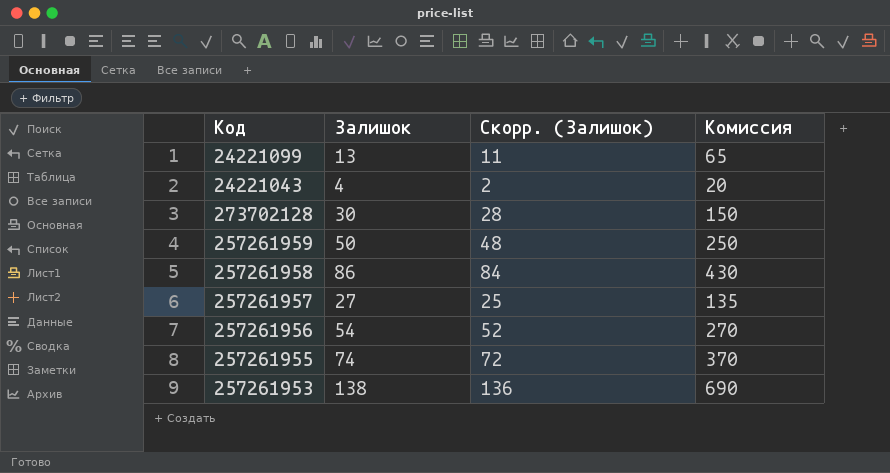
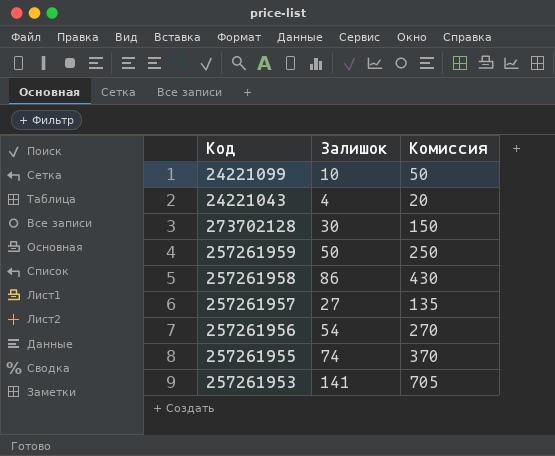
column Скорр. (Залишок) | formula: [Залишок] - 2 -> none
24221099 | Залишок: 13 -> 10
24221099 | Комиссия: 65 -> 50
257261953 | Залишок: 138 -> 141
257261953 | Комиссия: 690 -> 705

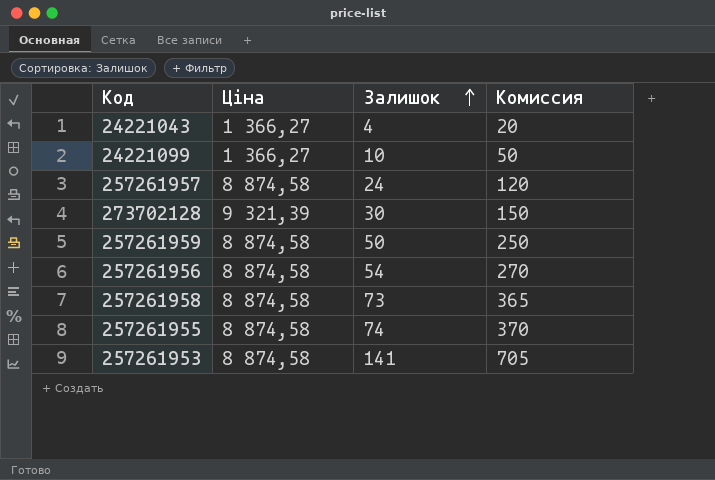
row order: none -> Залишок ascending
column Ціна | position: none -> 2
257261957 | Залишок: 27 -> 24
257261957 | Комиссия: 135 -> 120
257261958 | Залишок: 86 -> 73
257261958 | Комиссия: 430 -> 365

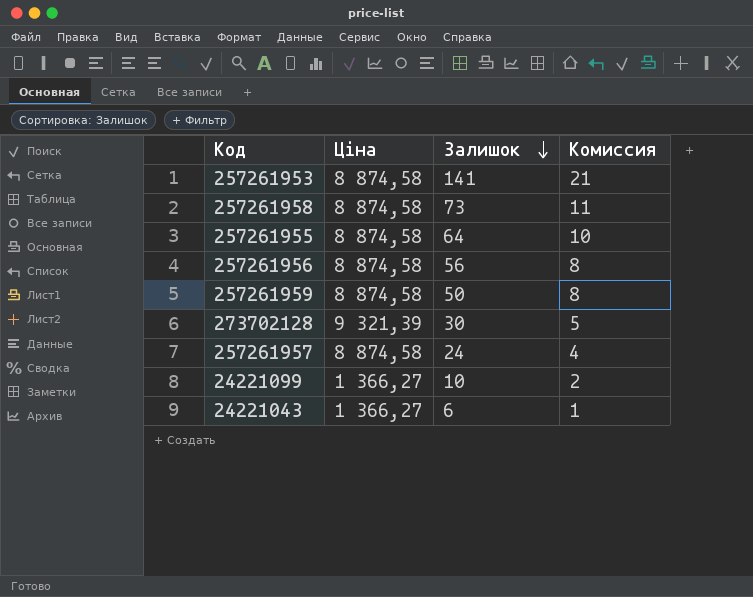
row order: Залишок ascending -> Залишок descending
column Комиссия | formula: [Залишок] * 5 -> [Залишок] * 0,15
257261955 | Залишок: 74 -> 64
257261956 | Залишок: 54 -> 56
24221043 | Залишок: 4 -> 6

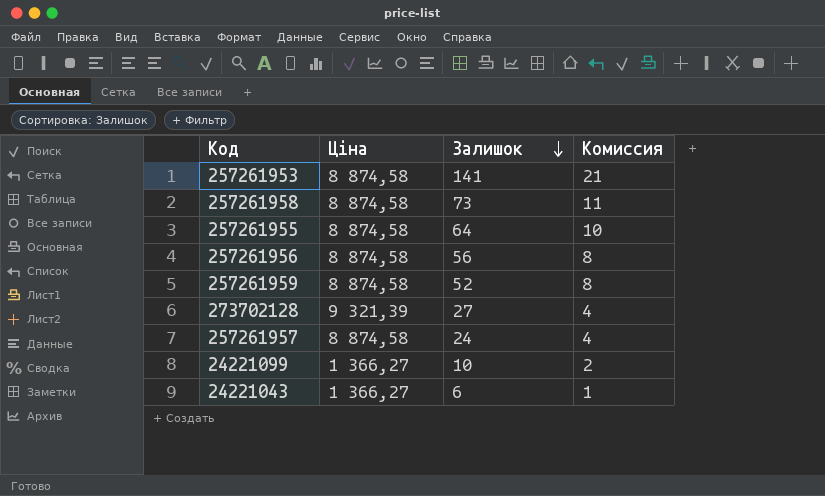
257261959 | Залишок: 50 -> 52
273702128 | Залишок: 30 -> 27
273702128 | Комиссия: 5 -> 4

